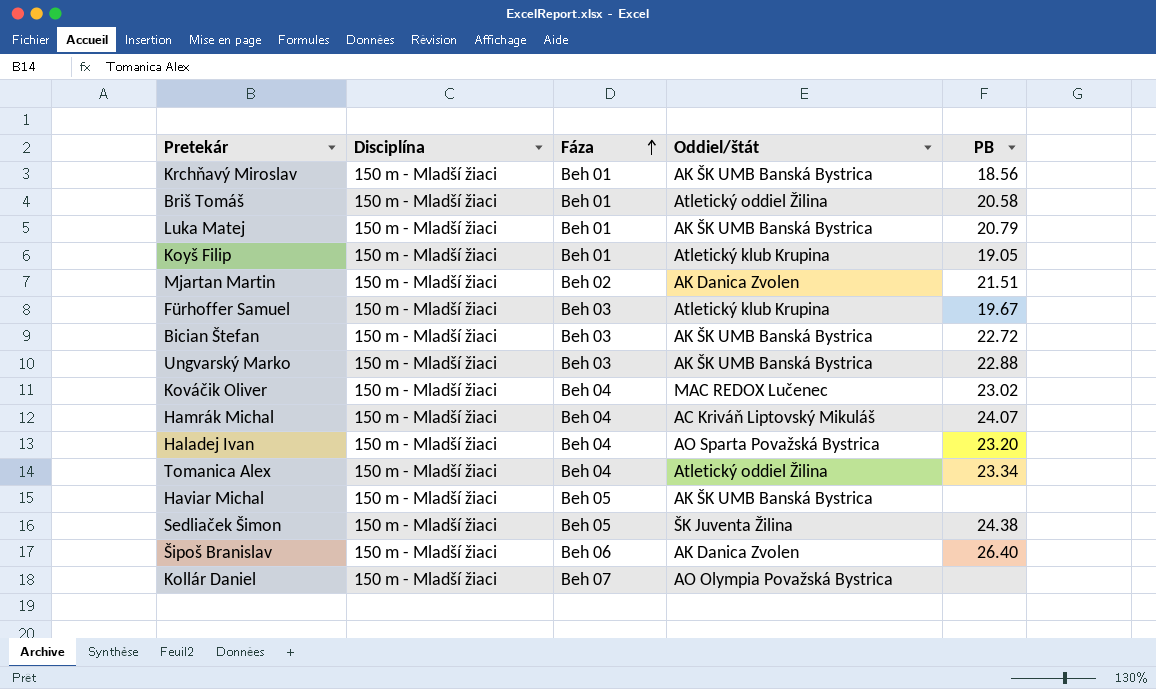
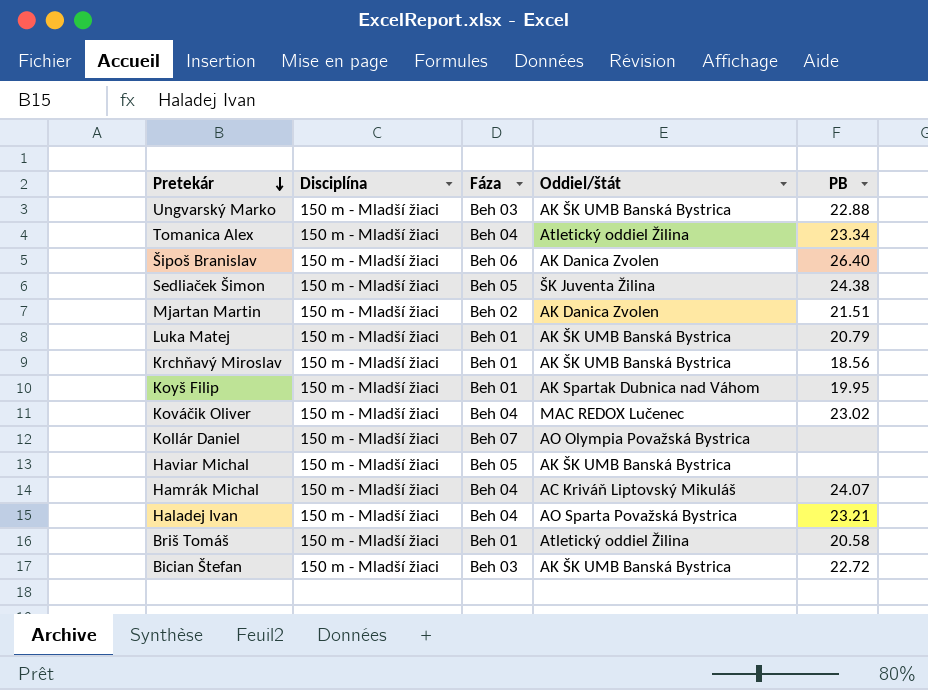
row order: Fáza ascending -> Pretekár descending
row Fürhoffer Samuel: 150 m - Mladší žiaci | Beh 03 | Atletický klub Krupina | 19.67 -> none
Koyš Filip | Oddiel/štát: Atletický klub Krupina -> AK Spartak Dubnica nad Váhom
Koyš Filip | PB: 19.05 -> 19.95
Haladej Ivan | PB: 23.20 -> 23.21

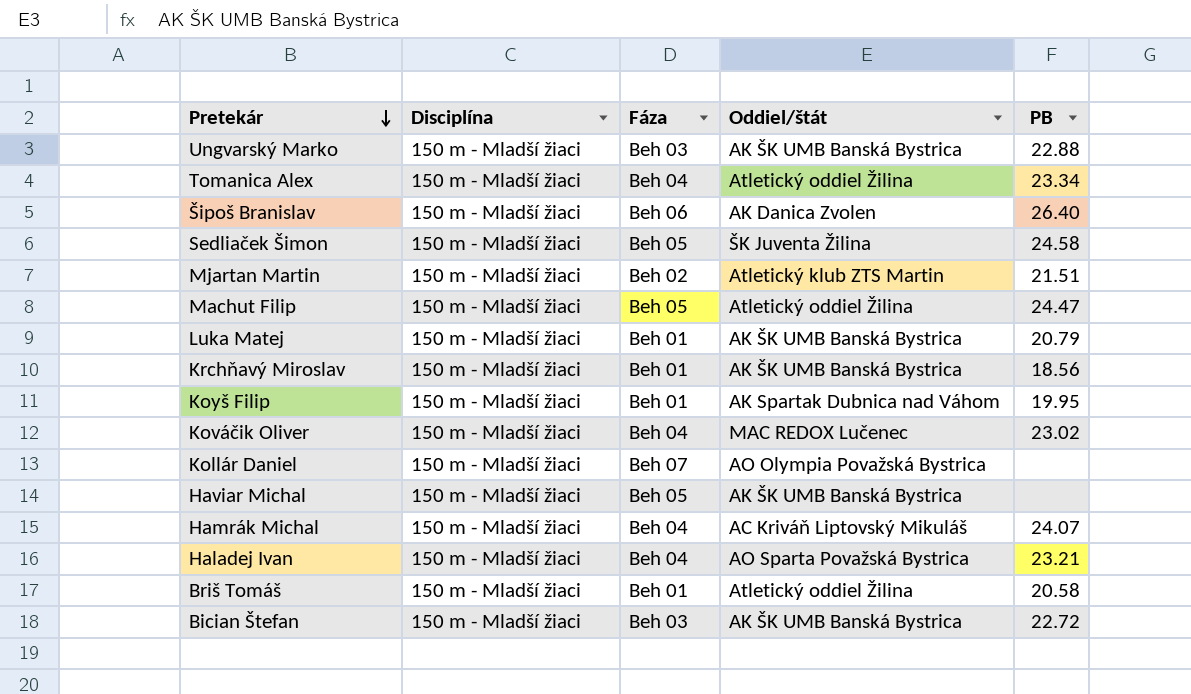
Sedliaček Šimon | PB: 24.38 -> 24.58
Mjartan Martin | Oddiel/štát: AK Danica Zvolen -> Atletický klub ZTS Martin
row Machut Filip: none -> 150 m - Mladší žiaci | Beh 05 | Atletický oddiel Žilina | 24.47

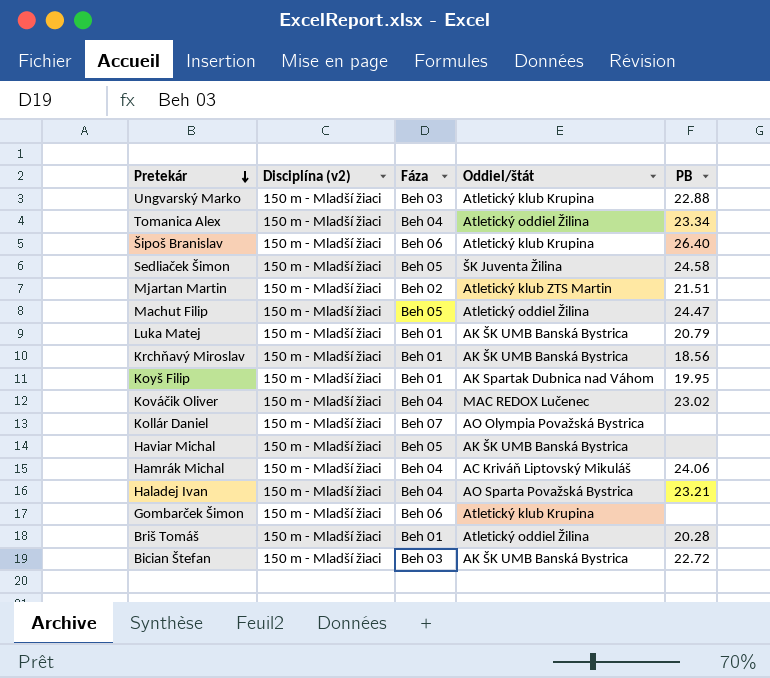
column name: Disciplína -> Disciplína (v2)
Ungvarský Marko | Oddiel/štát: AK ŠK UMB Banská Bystrica -> Atletický klub Krupina
Šipoš Branislav | Oddiel/štát: AK Danica Zvolen -> Atletický klub Krupina
Hamrák Michal | PB: 24.07 -> 24.06
row Gombarček Šimon: none -> 150 m - Mladší žiaci | Beh 06 | Atletický klub Krupina | none
Briš Tomáš | PB: 20.58 -> 20.28

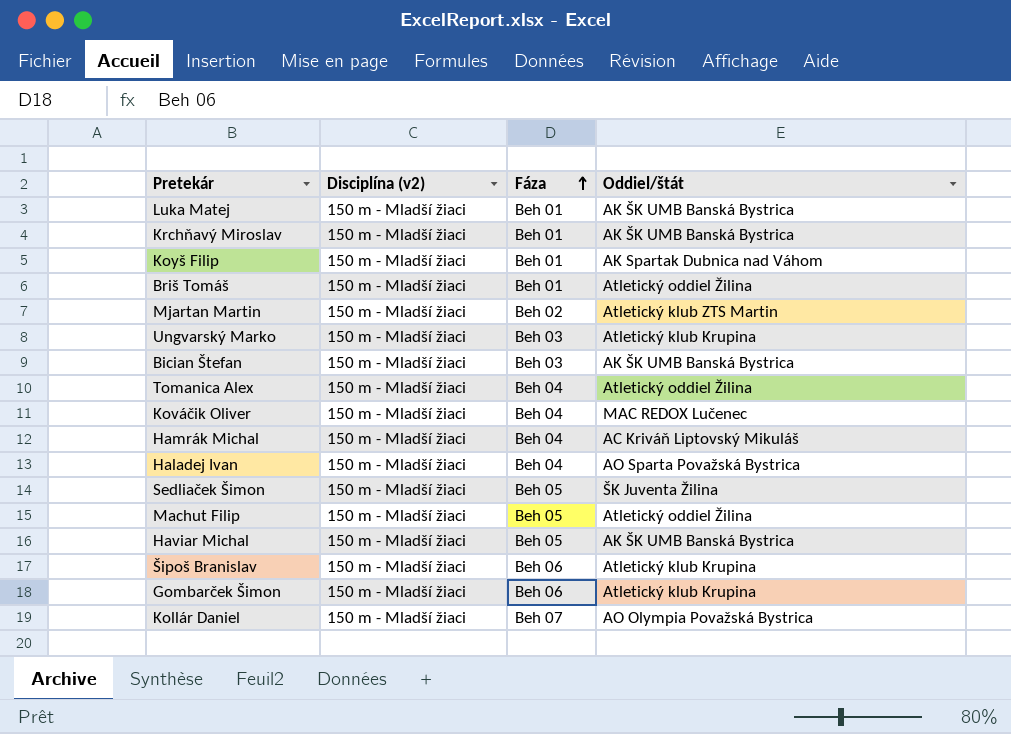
row order: Pretekár descending -> Fáza ascending
column PB | position: 5 -> none

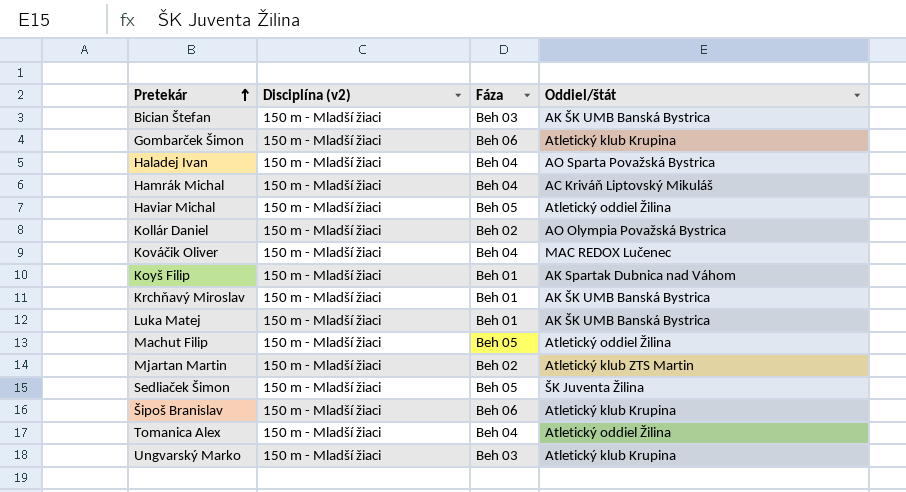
row order: Fáza ascending -> Pretekár ascending
row Briš Tomáš: 150 m - Mladší žiaci | Beh 01 | Atletický oddiel Žilina -> none
Haviar Michal | Oddiel/štát: AK ŠK UMB Banská Bystrica -> Atletický oddiel Žilina
Kollár Daniel | Fáza: Beh 07 -> Beh 02

